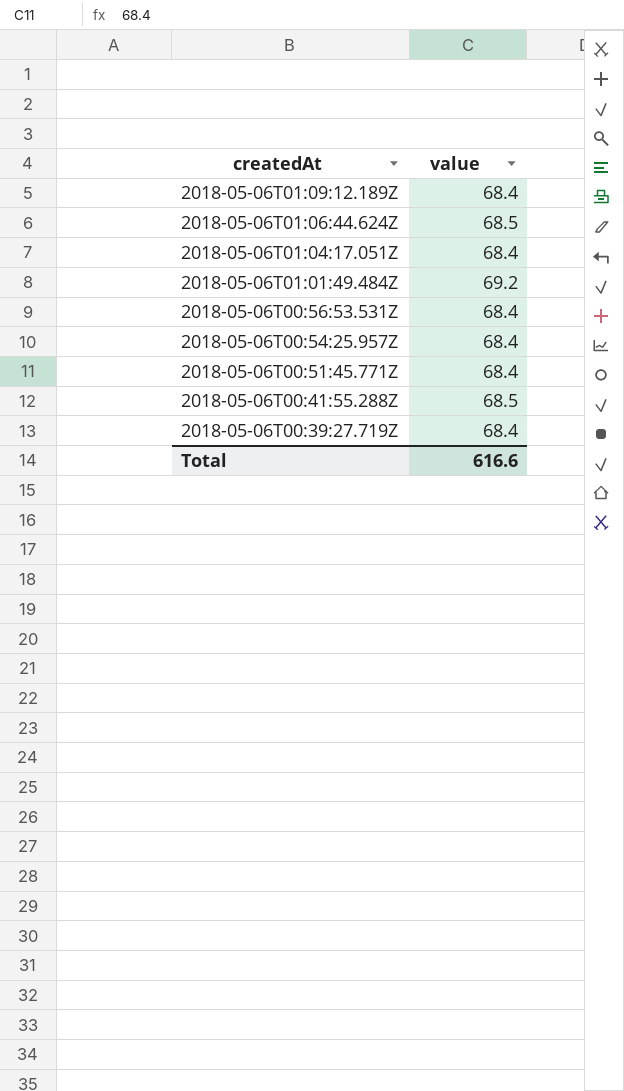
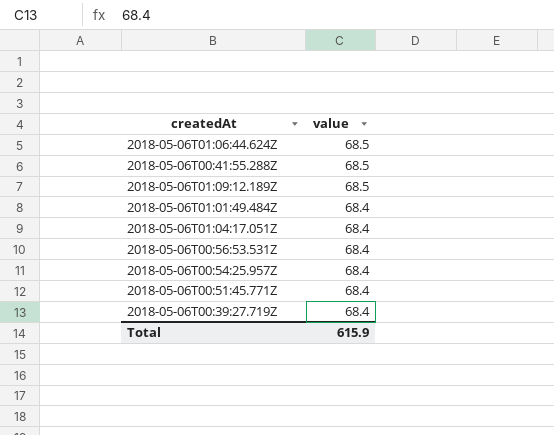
row order: createdAt descending -> value descending
2018-05-06T01:09:12.189Z | value: 68.4 -> 68.5
2018-05-06T01:01:49.484Z | value: 69.2 -> 68.4
Total | value: 616.6 -> 615.9

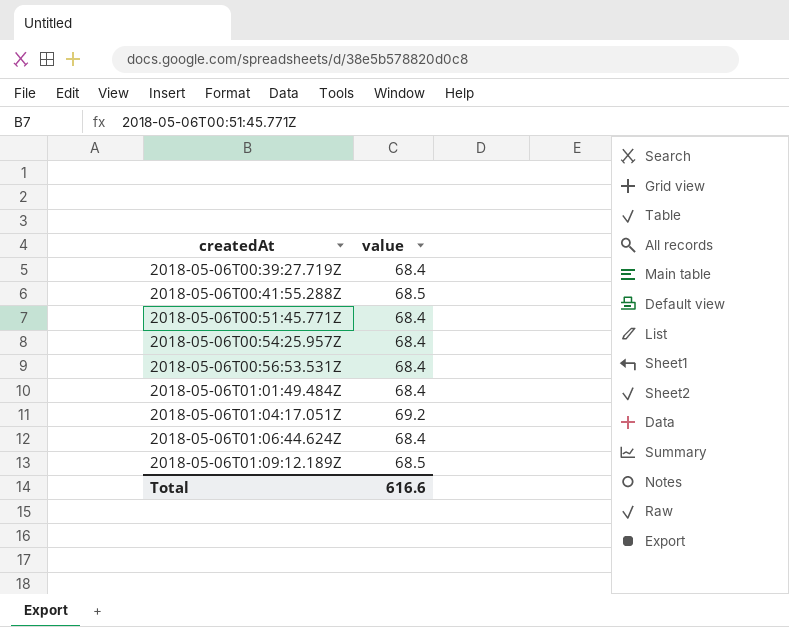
row order: value descending -> createdAt ascending
2018-05-06T01:04:17.051Z | value: 68.4 -> 69.2
2018-05-06T01:06:44.624Z | value: 68.5 -> 68.4
Total | value: 615.9 -> 616.6

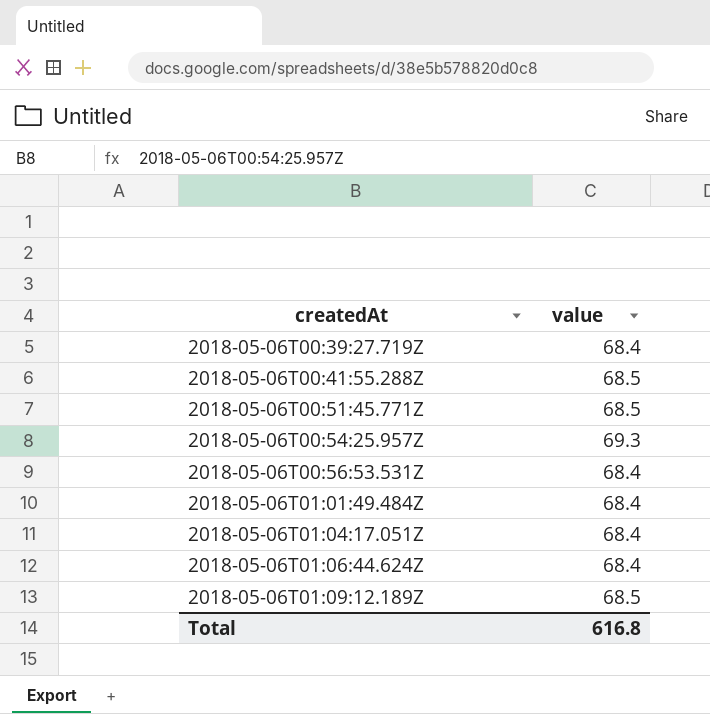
2018-05-06T00:51:45.771Z | value: 68.4 -> 68.5
2018-05-06T00:54:25.957Z | value: 68.4 -> 69.3
2018-05-06T01:04:17.051Z | value: 69.2 -> 68.4
Total | value: 616.6 -> 616.8

